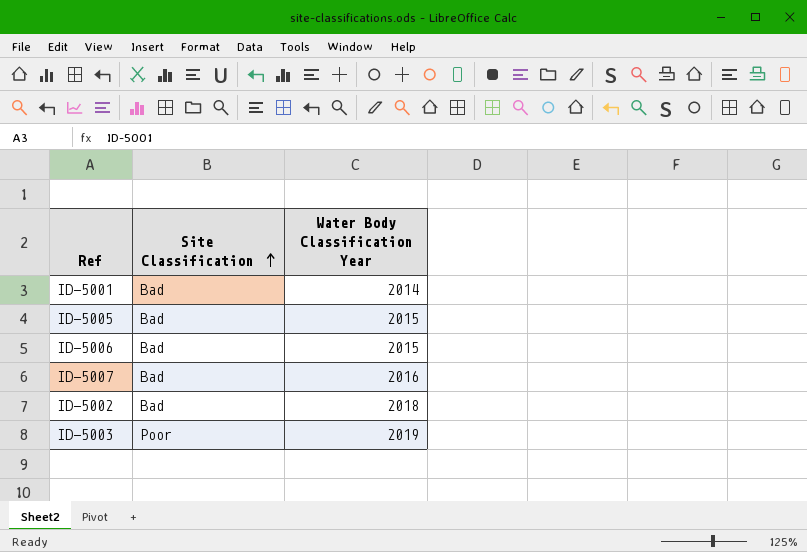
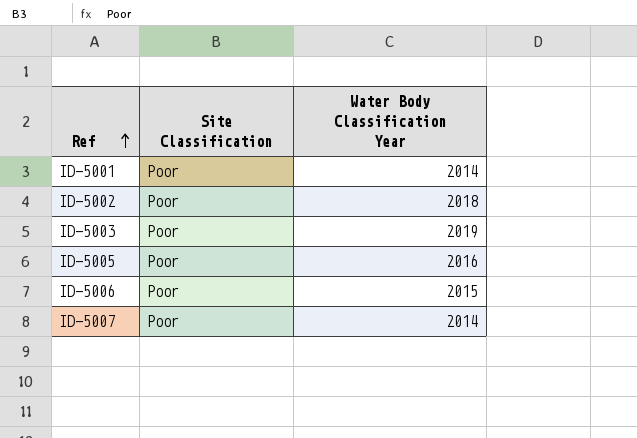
row order: Site Classification ascending -> Ref ascending
ID-5001 | Site Classification: Bad -> Poor
ID-5002 | Site Classification: Bad -> Poor
ID-5005 | Site Classification: Bad -> Poor
ID-5005 | Water Body Classification Year: 2015 -> 2016
ID-5006 | Site Classification: Bad -> Poor
ID-5007 | Site Classification: Bad -> Poor
ID-5007 | Water Body Classification Year: 2016 -> 2014

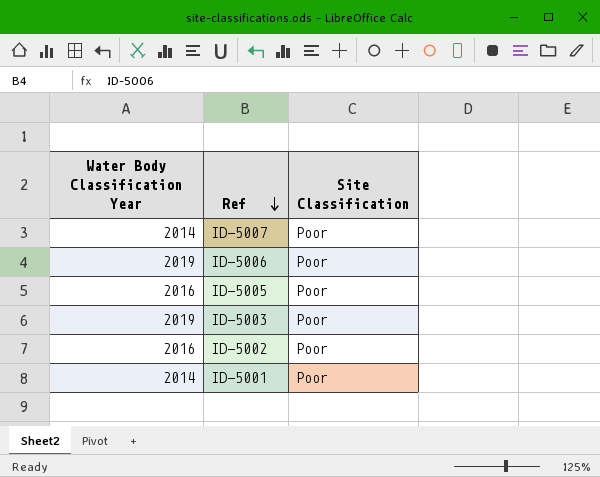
row order: Ref ascending -> Ref descending
column Water Body Classification Year | position: 3 -> 1
ID-5006 | Water Body Classification Year: 2015 -> 2019
ID-5002 | Water Body Classification Year: 2018 -> 2016

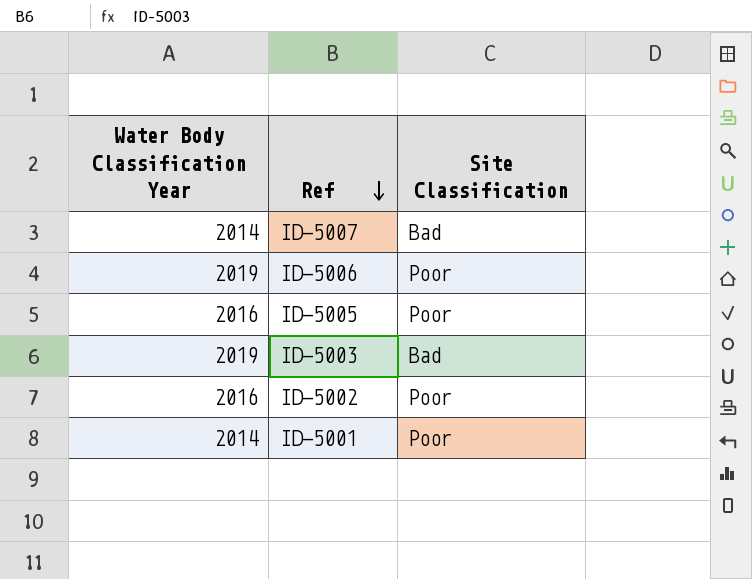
ID-5007 | Site Classification: Poor -> Bad
ID-5003 | Site Classification: Poor -> Bad

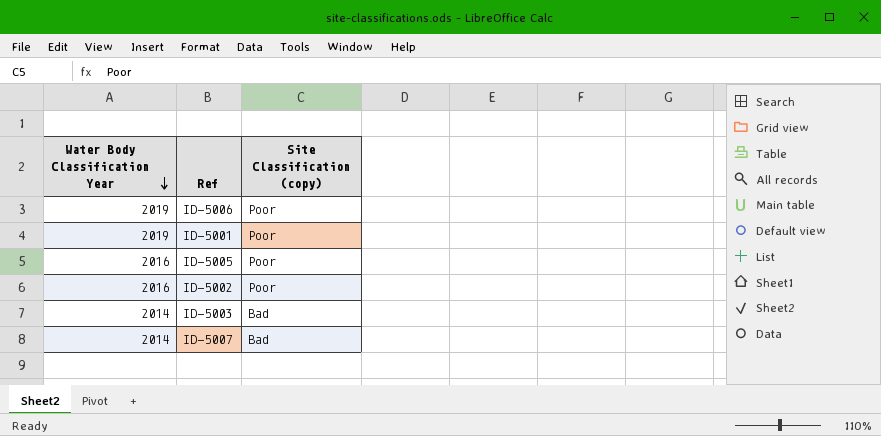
row order: Ref descending -> Water Body Classification Year descending
column name: Site Classification -> Site Classification (copy)
ID-5001 | Water Body Classification Year: 2014 -> 2019
ID-5003 | Water Body Classification Year: 2019 -> 2014

